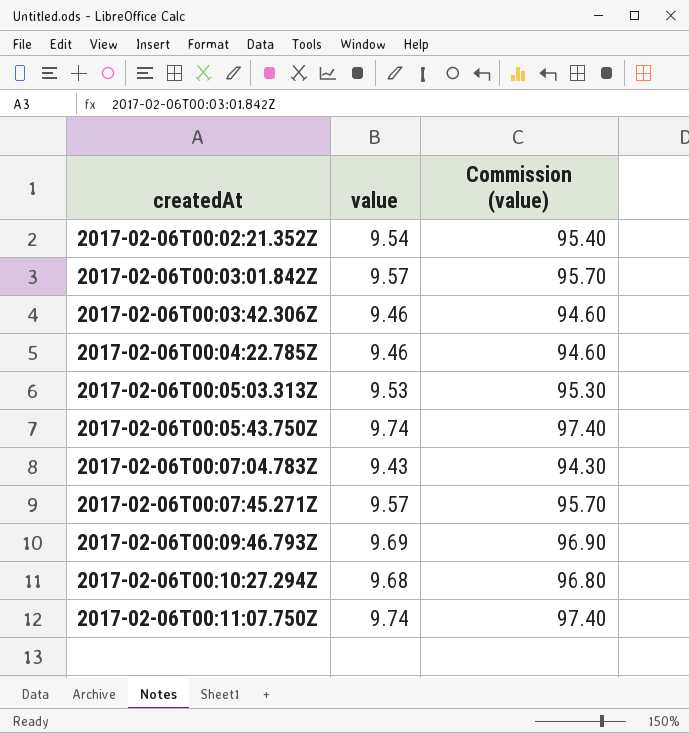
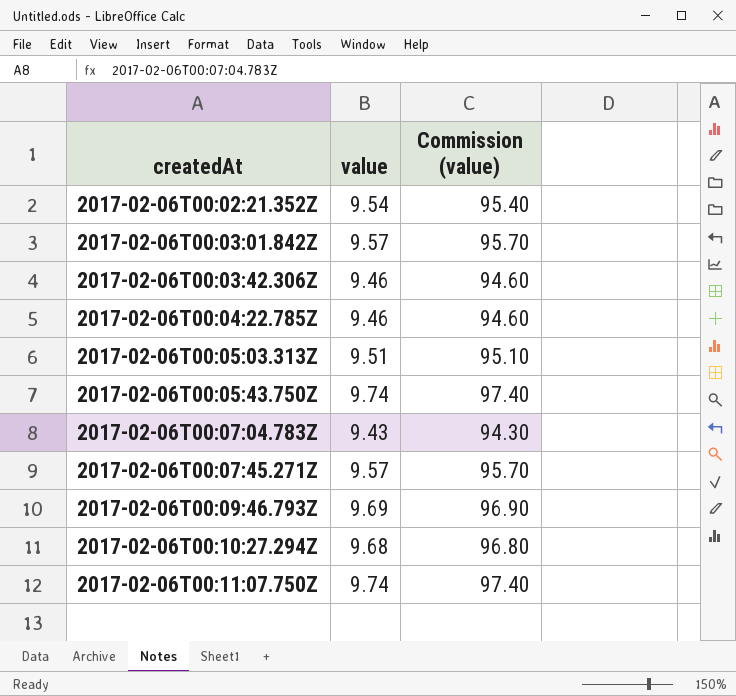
2017-02-06T00:05:03.313Z | value: 9.53 -> 9.51
2017-02-06T00:05:03.313Z | Commission (value): 95.30 -> 95.10

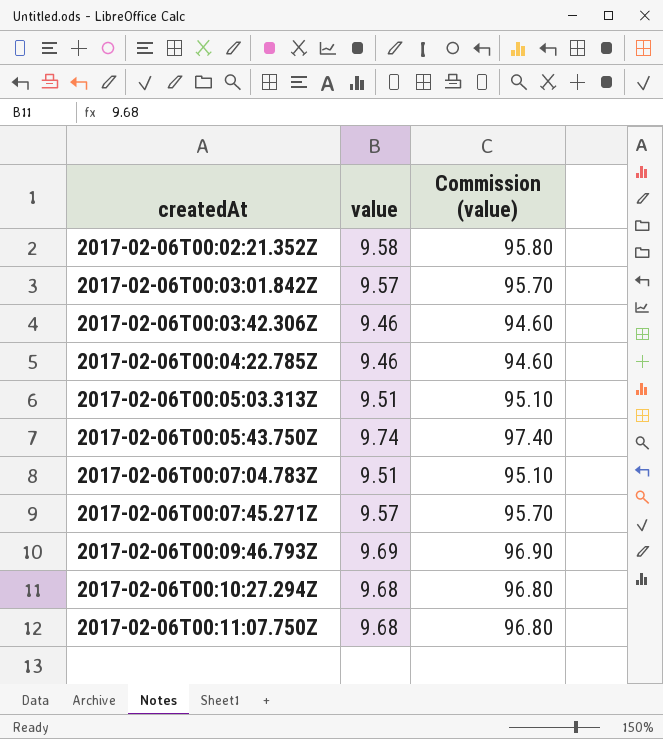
2017-02-06T00:02:21.352Z | value: 9.54 -> 9.58
2017-02-06T00:02:21.352Z | Commission (value): 95.40 -> 95.80
2017-02-06T00:07:04.783Z | value: 9.43 -> 9.51
2017-02-06T00:07:04.783Z | Commission (value): 94.30 -> 95.10
2017-02-06T00:11:07.750Z | value: 9.74 -> 9.68
2017-02-06T00:11:07.750Z | Commission (value): 97.40 -> 96.80

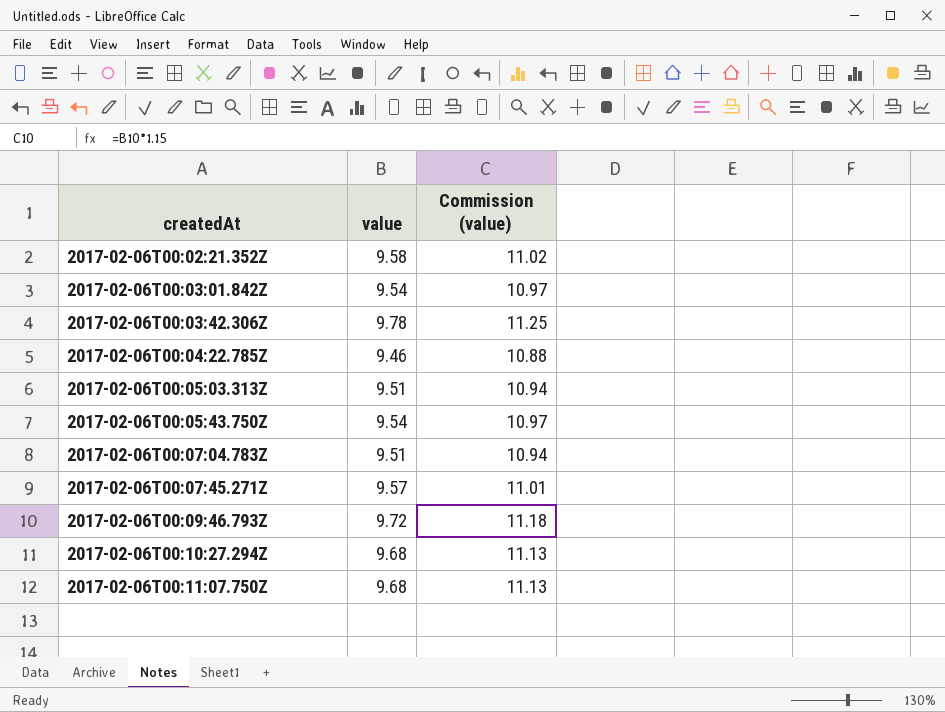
column Commission (value) | formula: [value] * 10 -> [value] * 1.15
2017-02-06T00:03:01.842Z | value: 9.57 -> 9.54
2017-02-06T00:03:42.306Z | value: 9.46 -> 9.78
2017-02-06T00:05:43.750Z | value: 9.74 -> 9.54
2017-02-06T00:09:46.793Z | value: 9.69 -> 9.72

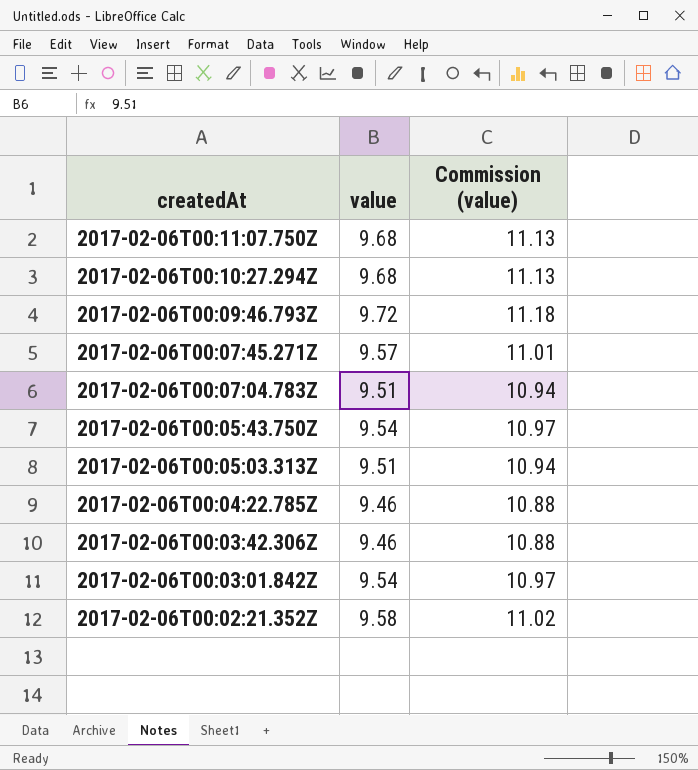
row order: createdAt ascending -> createdAt descending
2017-02-06T00:03:42.306Z | value: 9.78 -> 9.46
2017-02-06T00:03:42.306Z | Commission (value): 11.25 -> 10.88

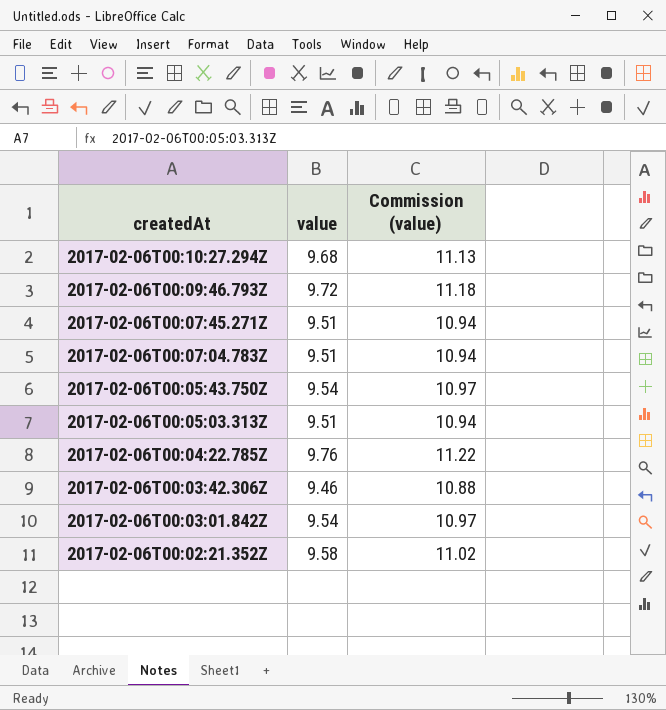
row 2017-02-06T00:11:07.750Z: 9.68 | 11.13 -> none
2017-02-06T00:07:45.271Z | value: 9.57 -> 9.51
2017-02-06T00:07:45.271Z | Commission (value): 11.01 -> 10.94
2017-02-06T00:04:22.785Z | value: 9.46 -> 9.76
2017-02-06T00:04:22.785Z | Commission (value): 10.88 -> 11.22

